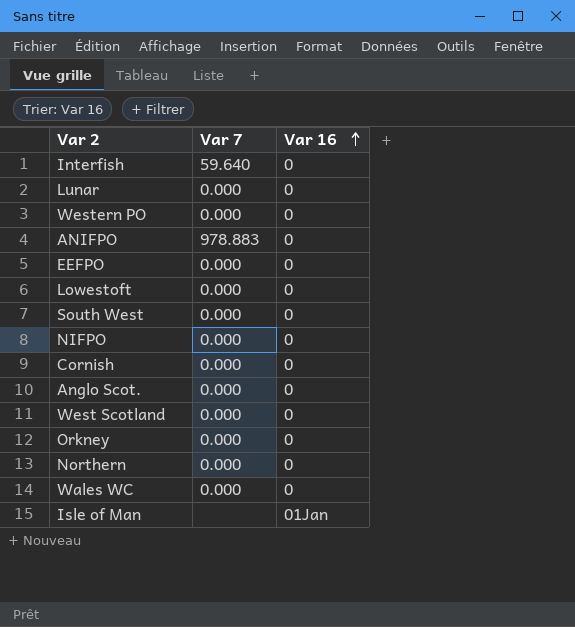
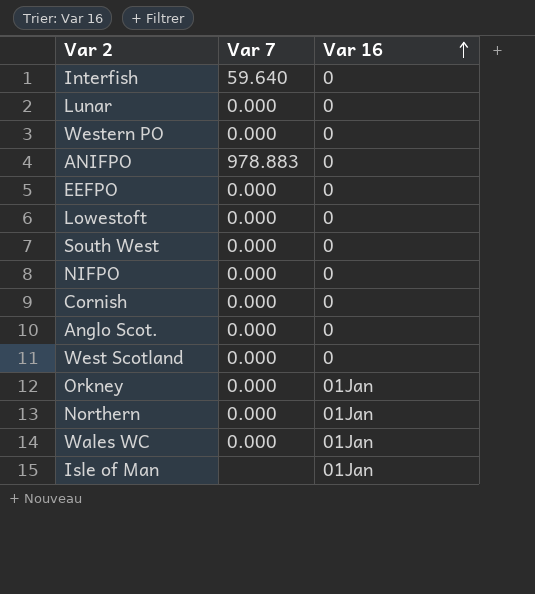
Orkney | Var 16: 0 -> 01Jan
Northern | Var 16: 0 -> 01Jan
Wales WC | Var 16: 0 -> 01Jan

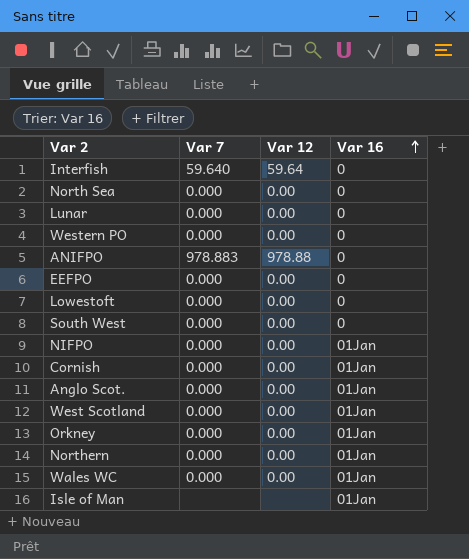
column Var 12 | position: none -> 3
row North Sea: none -> 0.000 | 0.00 | 0
NIFPO | Var 16: 0 -> 01Jan
Cornish | Var 16: 0 -> 01Jan
Anglo Scot. | Var 16: 0 -> 01Jan
West Scotland | Var 16: 0 -> 01Jan

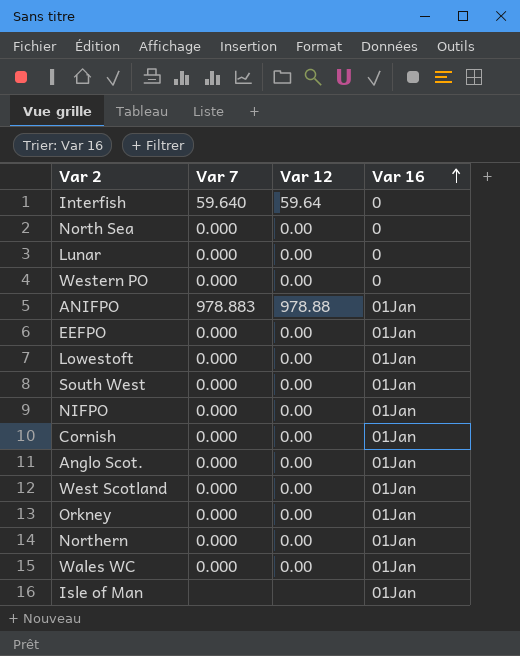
ANIFPO | Var 16: 0 -> 01Jan
EEFPO | Var 16: 0 -> 01Jan
Lowestoft | Var 16: 0 -> 01Jan
South West | Var 16: 0 -> 01Jan

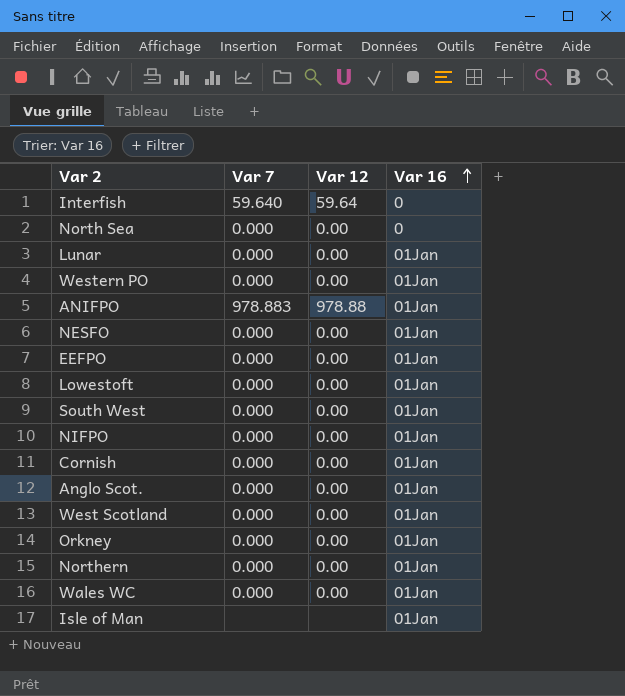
Lunar | Var 16: 0 -> 01Jan
Western PO | Var 16: 0 -> 01Jan
row NESFO: none -> 0.000 | 0.00 | 01Jan

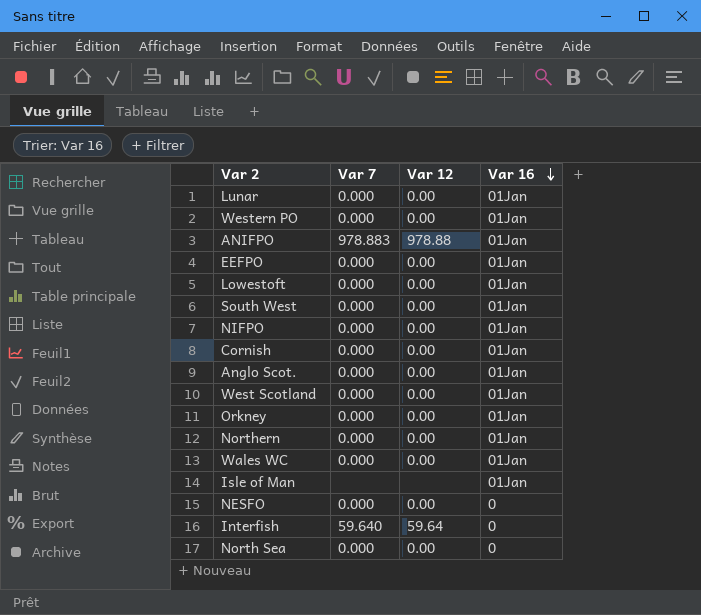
row order: Var 16 ascending -> Var 16 descending
NESFO | Var 16: 01Jan -> 0

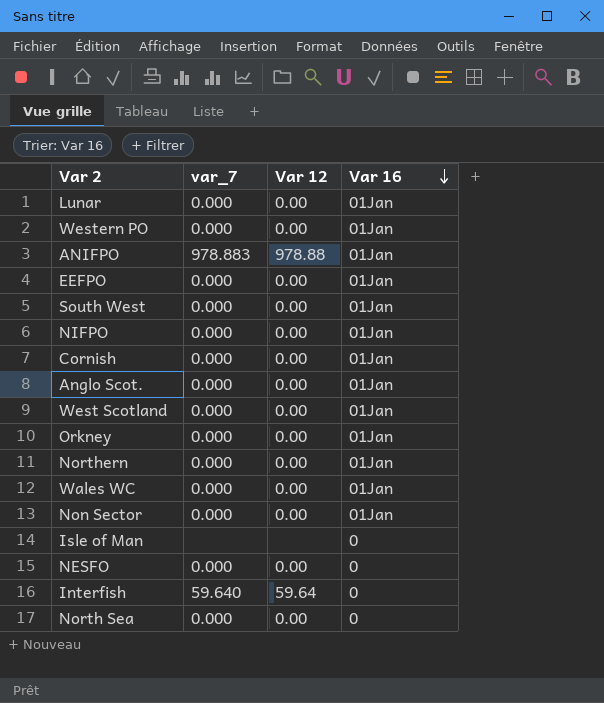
column name: Var 7 -> var_7
row Lowestoft: 0.000 | 0.00 | 01Jan -> none
row Non Sector: none -> 0.000 | 0.00 | 01Jan
Isle of Man | Var 16: 01Jan -> 0

